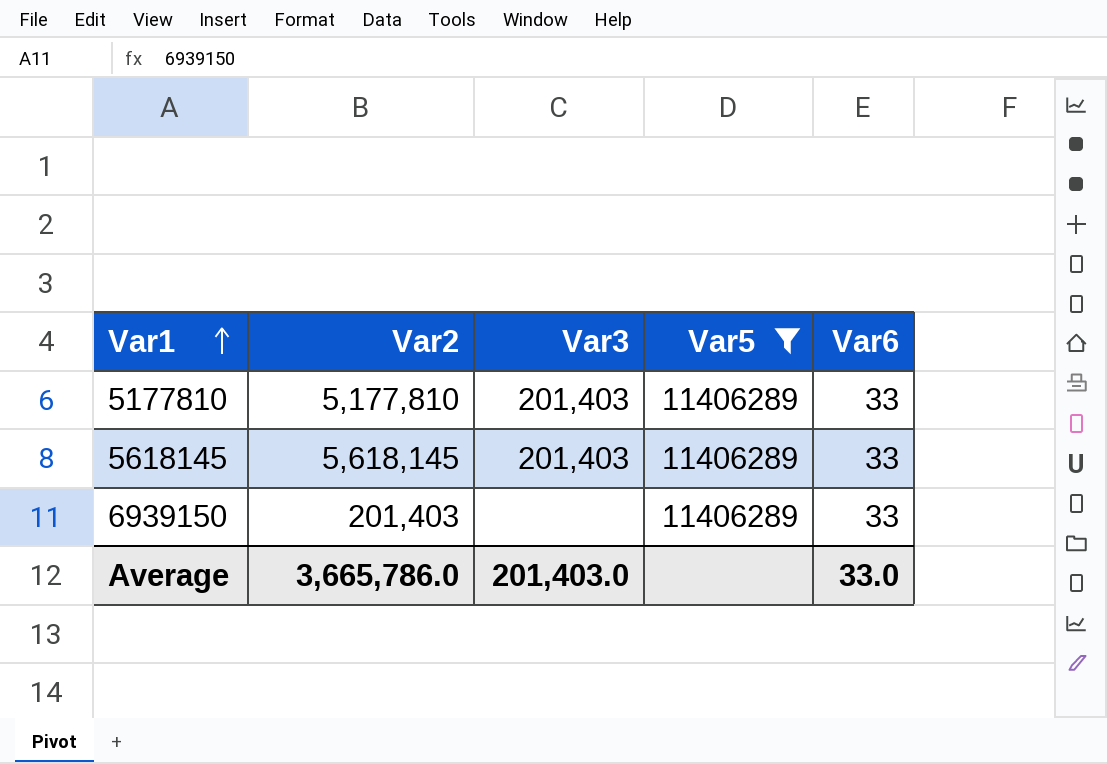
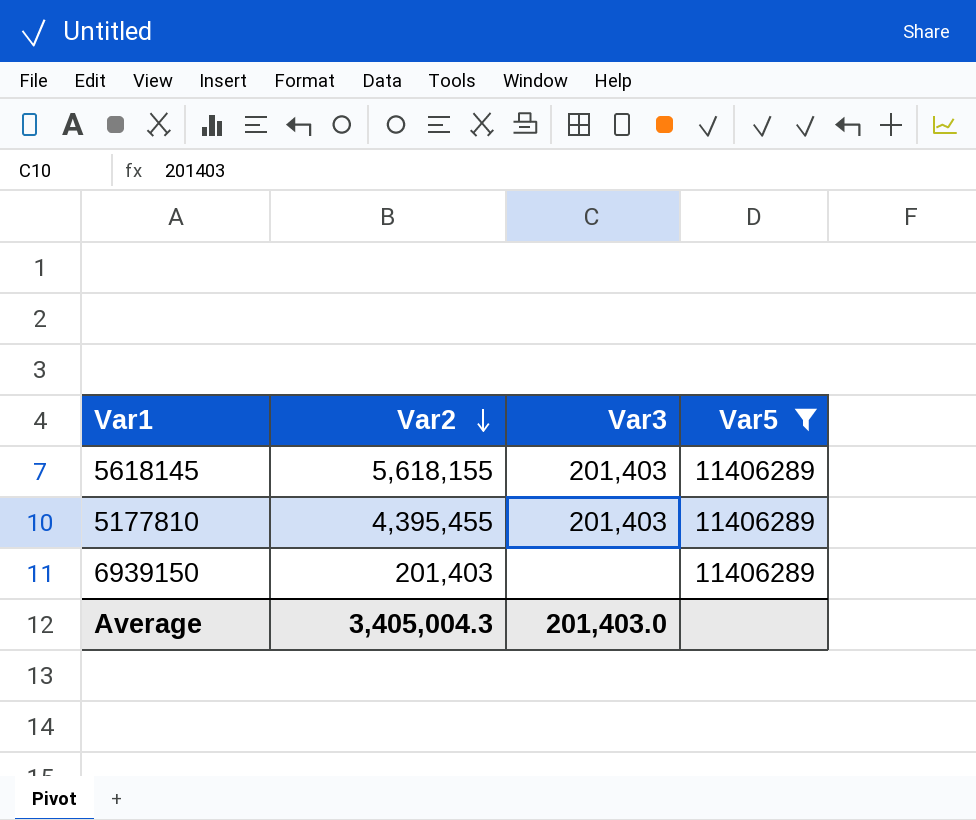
row order: Var1 ascending -> Var2 descending
column Var6 | position: 5 -> none
5618145 | Var2: 5,618,145 -> 5,618,155
5177810 | Var2: 5,177,810 -> 4,395,455
Average | Var2: 3,665,786.0 -> 3,405,004.3

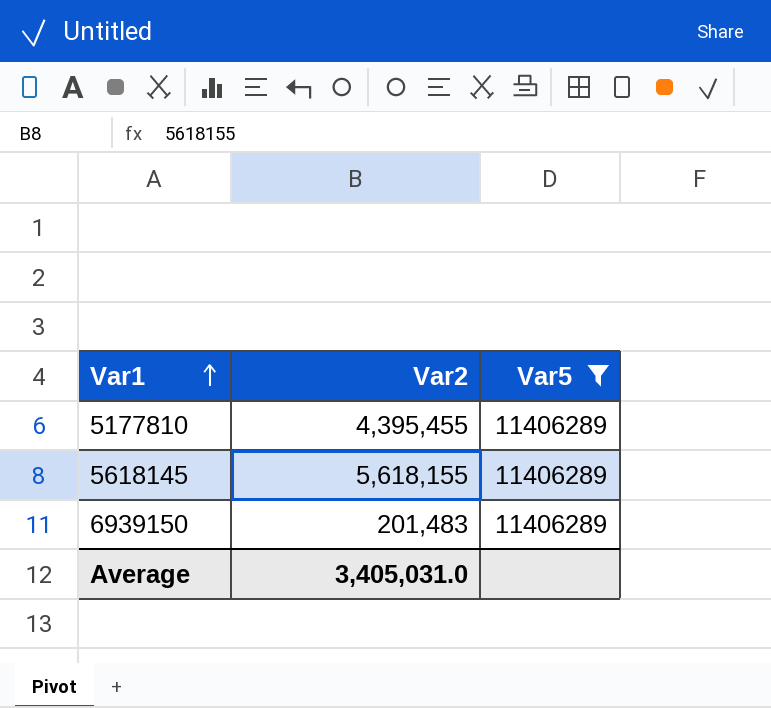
row order: Var2 descending -> Var1 ascending
column Var3 | position: 3 -> none
6939150 | Var2: 201,403 -> 201,483
Average | Var2: 3,405,004.3 -> 3,405,031.0

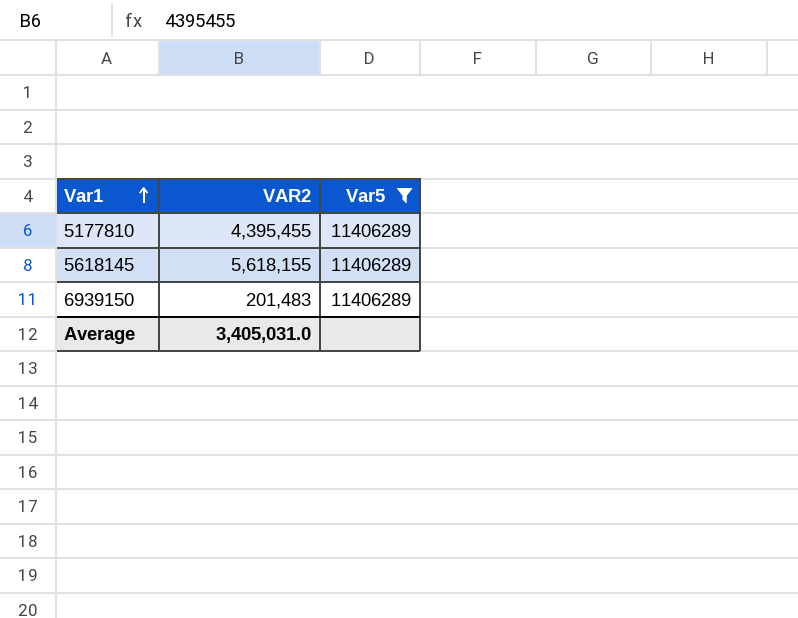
column name: Var2 -> VAR2

